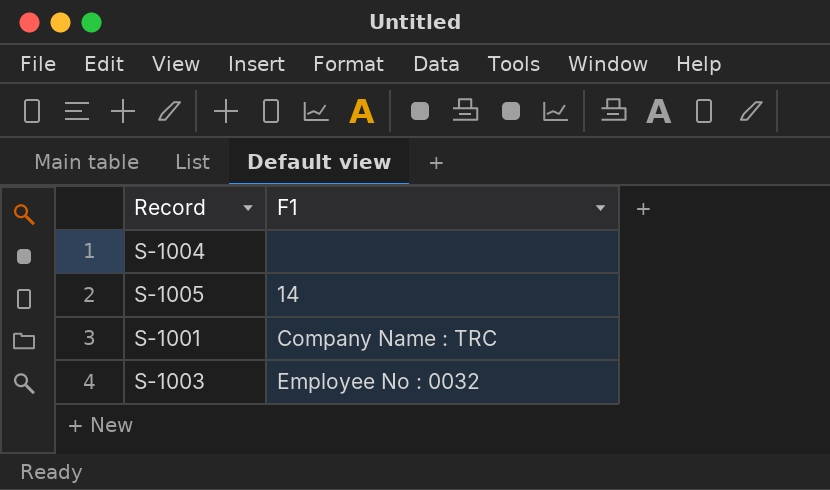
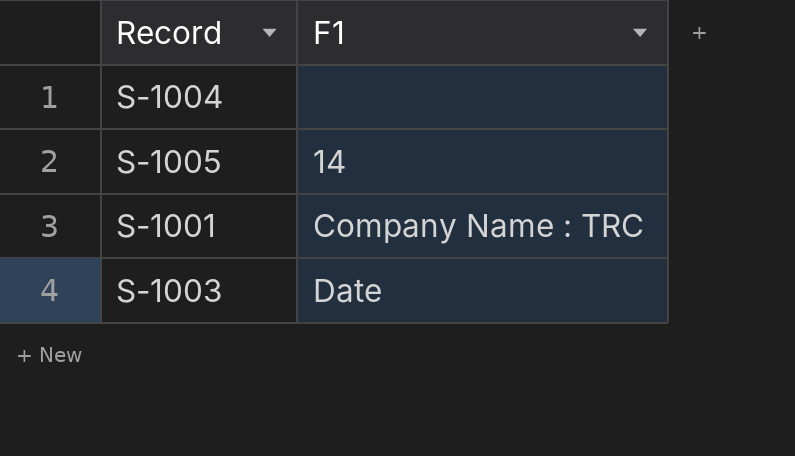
S-1003 | F1: Employee No : 0032 -> Date

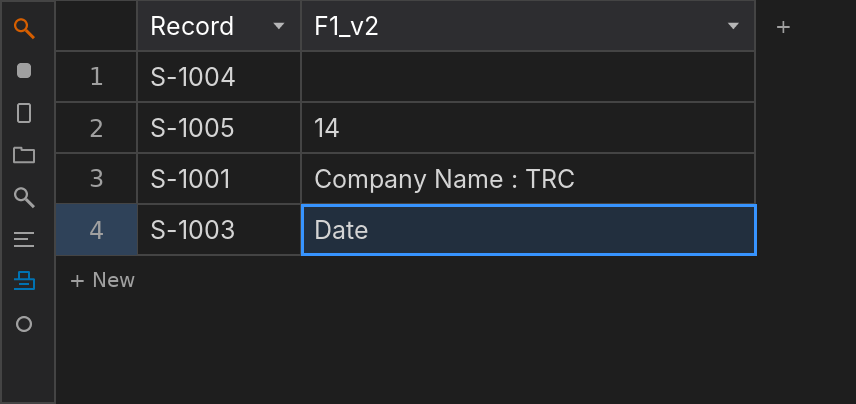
column name: F1 -> F1_v2

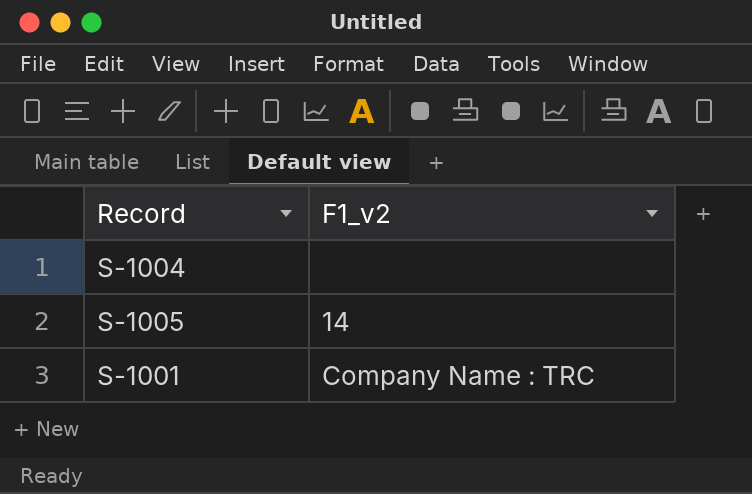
row S-1003: Date -> none

